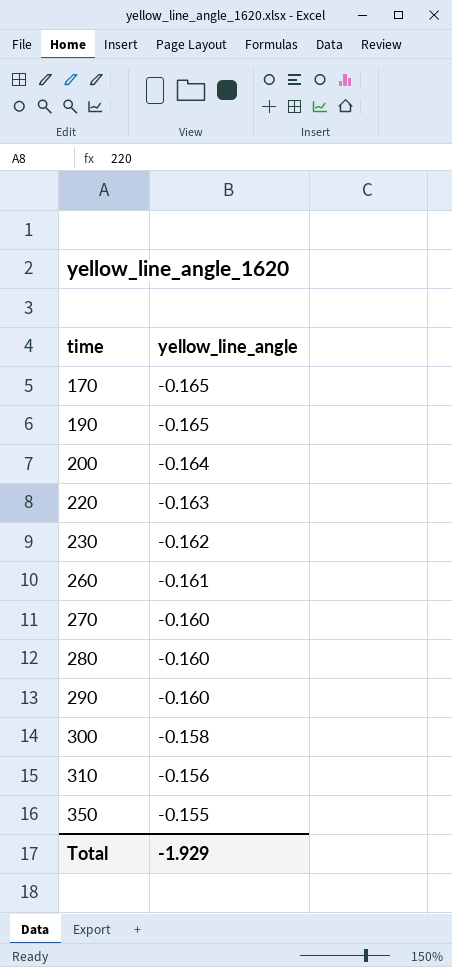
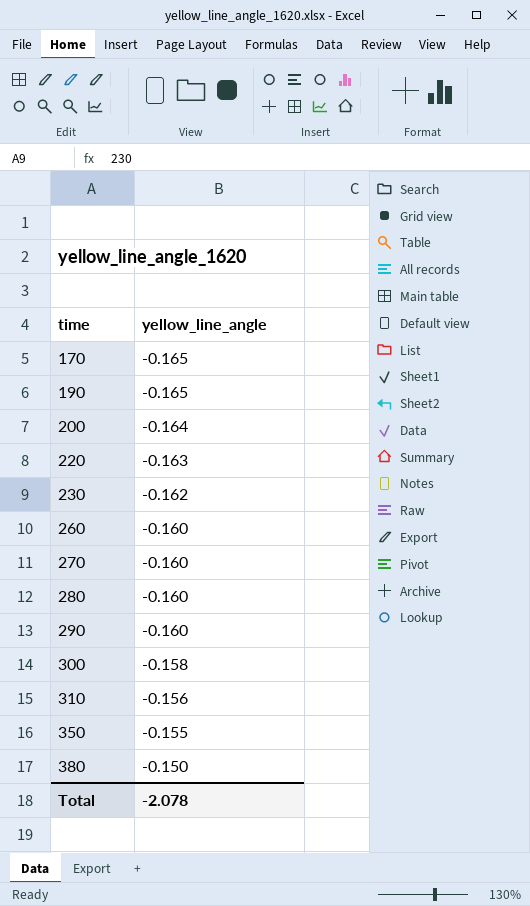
260 | yellow_line_angle: -0.161 -> -0.160
row 380: none -> -0.150
Total | yellow_line_angle: -1.929 -> -2.078

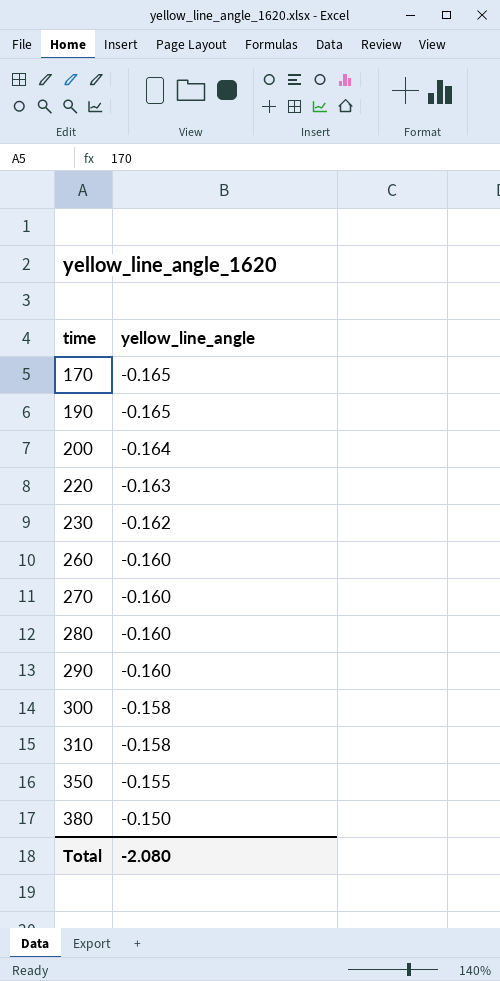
310 | yellow_line_angle: -0.156 -> -0.158
Total | yellow_line_angle: -2.078 -> -2.080

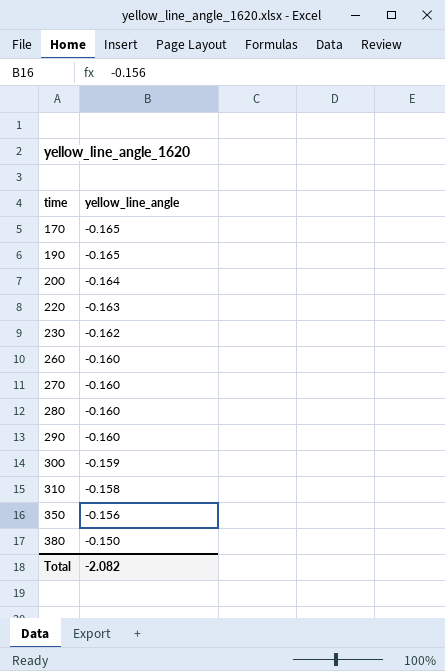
300 | yellow_line_angle: -0.158 -> -0.159
350 | yellow_line_angle: -0.155 -> -0.156
Total | yellow_line_angle: -2.080 -> -2.082

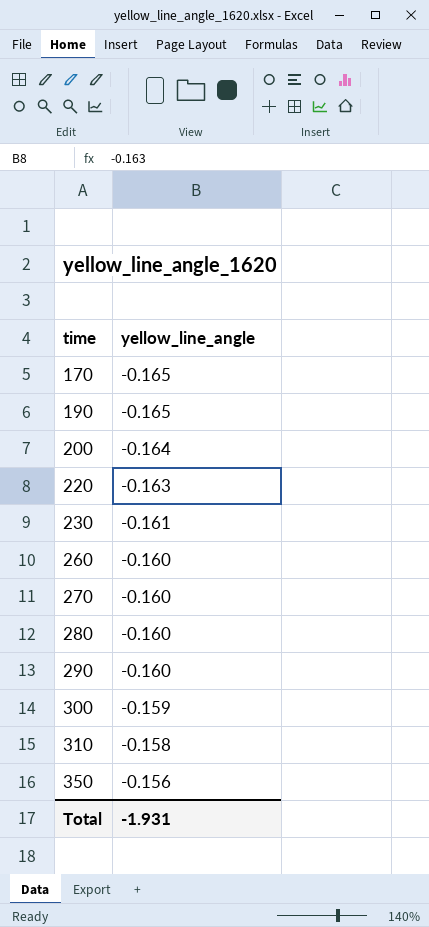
row 380: -0.150 -> none
230 | yellow_line_angle: -0.162 -> -0.161
Total | yellow_line_angle: -2.082 -> -1.931

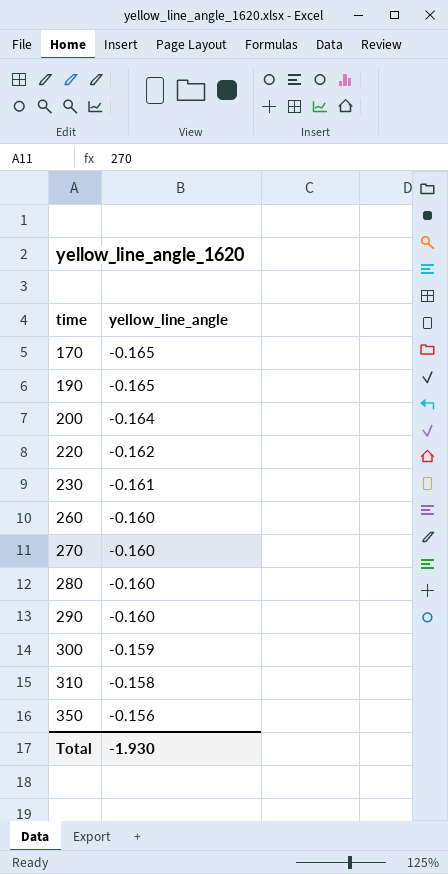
220 | yellow_line_angle: -0.163 -> -0.162
Total | yellow_line_angle: -1.931 -> -1.930

